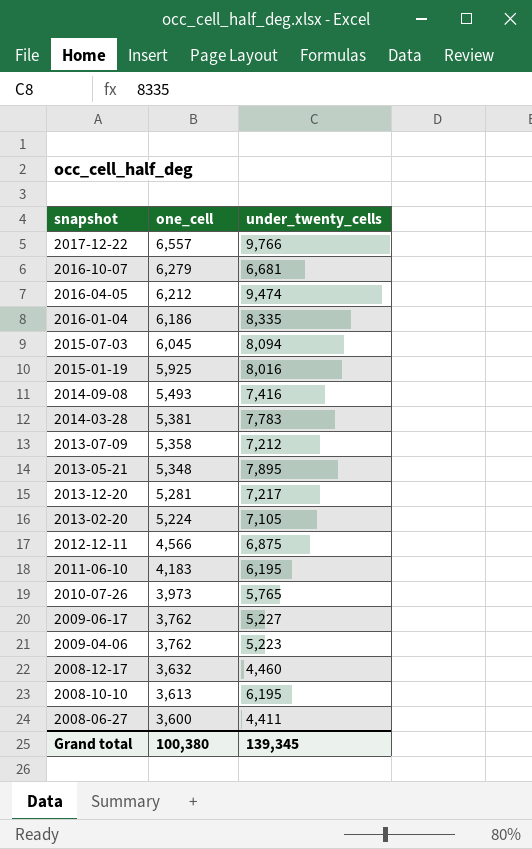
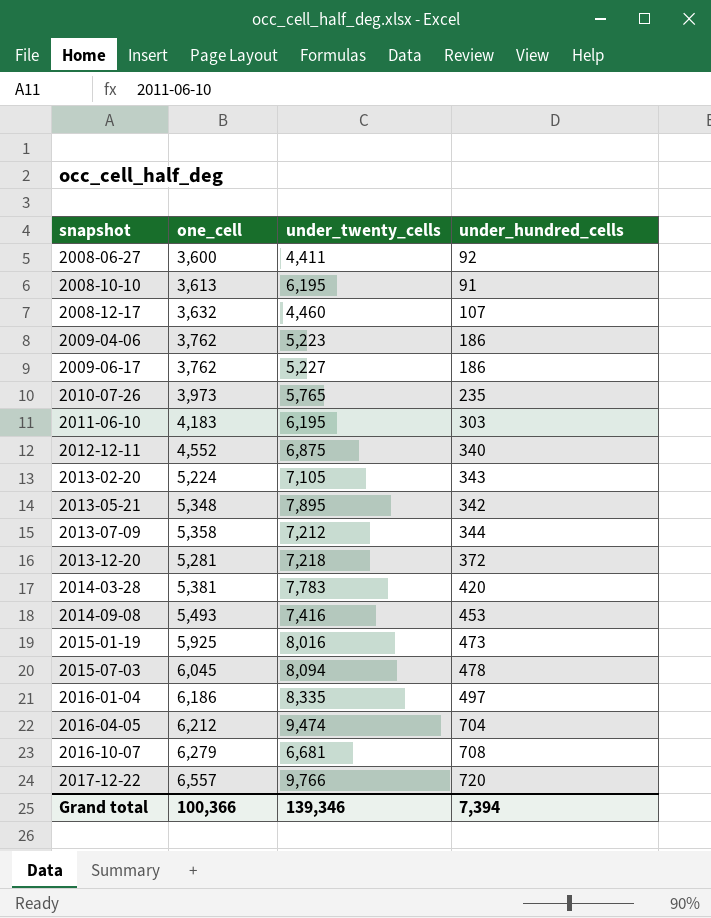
row order: one_cell descending -> snapshot ascending
column under_hundred_cells | position: none -> 4
2012-12-11 | one_cell: 4,566 -> 4,552
2013-12-20 | under_twenty_cells: 7,217 -> 7,218
Grand total | one_cell: 100,380 -> 100,366
Grand total | under_twenty_cells: 139,345 -> 139,346

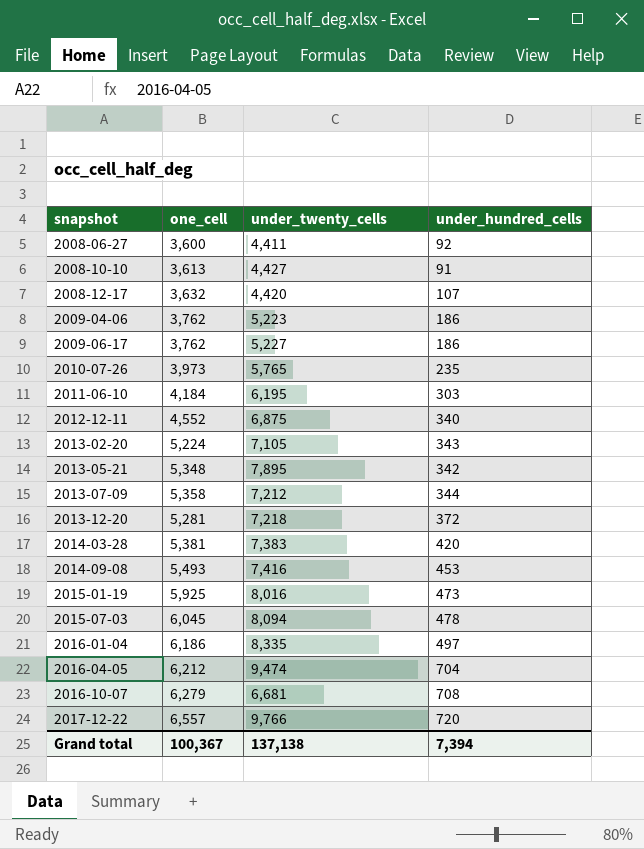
2008-10-10 | under_twenty_cells: 6,195 -> 4,427
2008-12-17 | under_twenty_cells: 4,460 -> 4,420
2011-06-10 | one_cell: 4,183 -> 4,184
2014-03-28 | under_twenty_cells: 7,783 -> 7,383
Grand total | one_cell: 100,366 -> 100,367
Grand total | under_twenty_cells: 139,346 -> 137,138

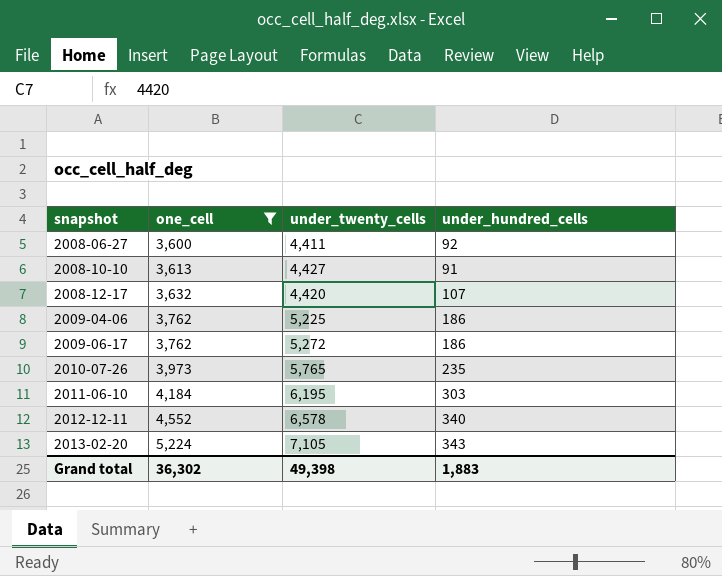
filter: none -> one_cell <= 5,224
2009-04-06 | under_twenty_cells: 5,223 -> 5,225
2009-06-17 | under_twenty_cells: 5,227 -> 5,272
2012-12-11 | under_twenty_cells: 6,875 -> 6,578
Grand total | one_cell: 100,367 -> 36,302
Grand total | under_twenty_cells: 137,138 -> 49,398
Grand total | under_hundred_cells: 7,394 -> 1,883

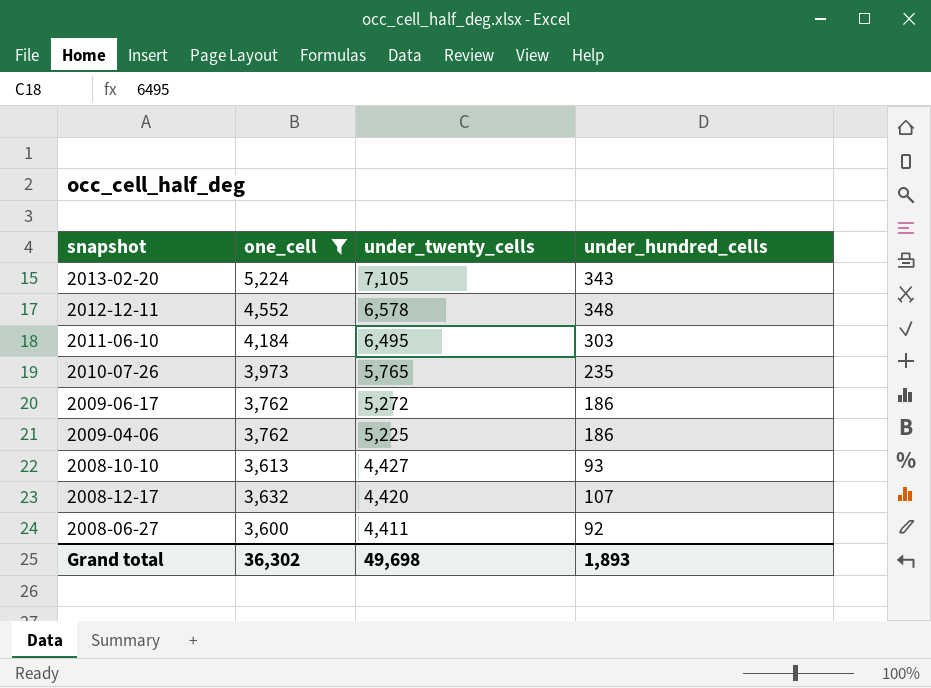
row order: snapshot ascending -> under_twenty_cells descending
2012-12-11 | under_hundred_cells: 340 -> 348
2011-06-10 | under_twenty_cells: 6,195 -> 6,495
2008-10-10 | under_hundred_cells: 91 -> 93
Grand total | under_twenty_cells: 49,398 -> 49,698
Grand total | under_hundred_cells: 1,883 -> 1,893

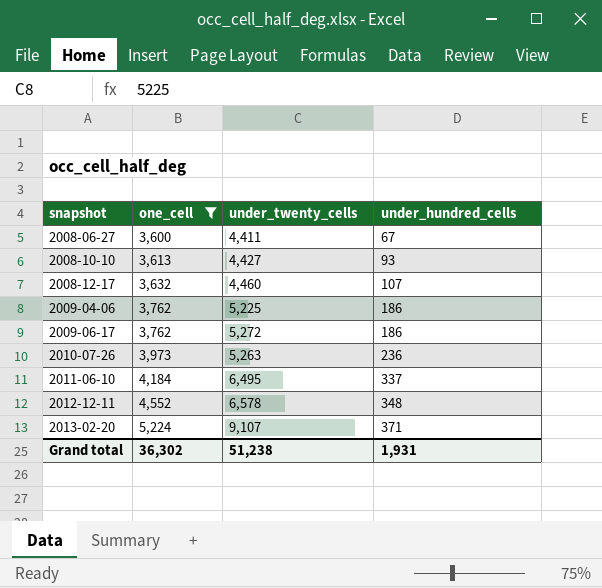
row order: under_twenty_cells descending -> snapshot ascending
2008-06-27 | under_hundred_cells: 92 -> 67
2008-12-17 | under_twenty_cells: 4,420 -> 4,460
2010-07-26 | under_twenty_cells: 5,765 -> 5,263
2010-07-26 | under_hundred_cells: 235 -> 236
2011-06-10 | under_hundred_cells: 303 -> 337
2013-02-20 | under_twenty_cells: 7,105 -> 9,107
2013-02-20 | under_hundred_cells: 343 -> 371
Grand total | under_twenty_cells: 49,698 -> 51,238
Grand total | under_hundred_cells: 1,893 -> 1,931

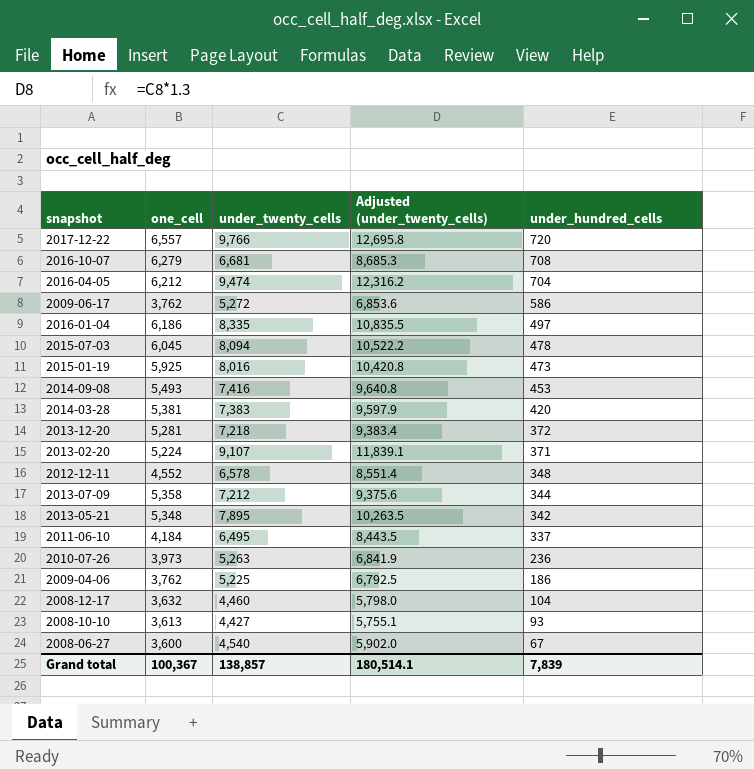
filter: one_cell <= 5,224 -> none
row order: snapshot ascending -> under_hundred_cells descending
column Adjusted (under_twenty_cells) | formula: none -> [under_twenty_cells] * 1.3
2009-06-17 | under_hundred_cells: 186 -> 586
2008-12-17 | under_hundred_cells: 107 -> 104
2008-06-27 | under_twenty_cells: 4,411 -> 4,540
Grand total | one_cell: 36,302 -> 100,367
Grand total | under_twenty_cells: 51,238 -> 138,857
Grand total | under_hundred_cells: 1,931 -> 7,839

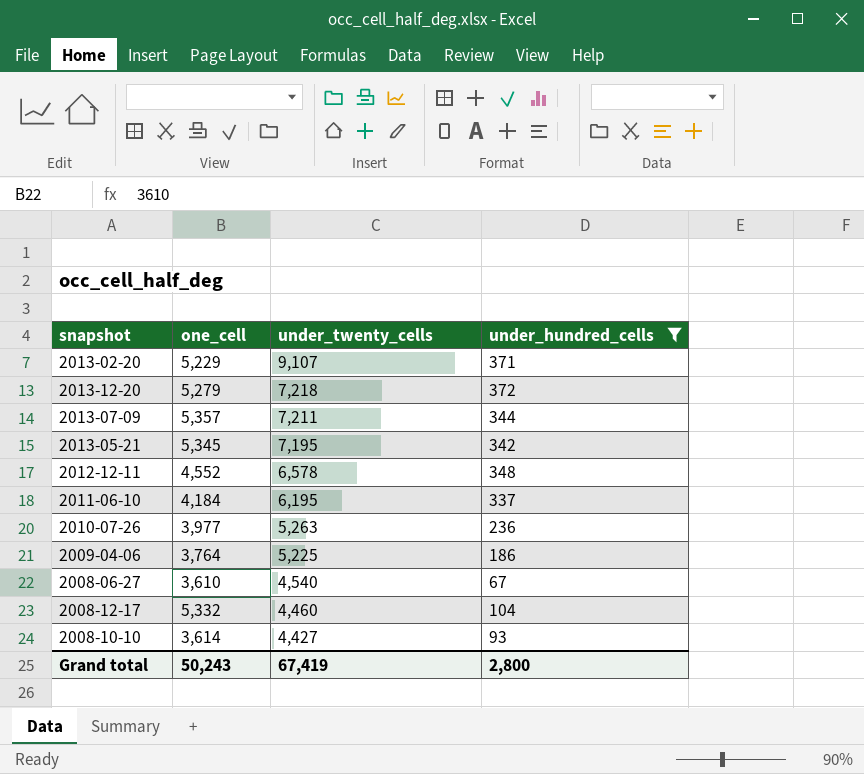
filter: none -> under_hundred_cells <= 372
row order: under_hundred_cells descending -> under_twenty_cells descending
column Adjusted (under_twenty_cells) | formula: [under_twenty_cells] * 1.3 -> none
2013-02-20 | one_cell: 5,224 -> 5,229
2013-12-20 | one_cell: 5,281 -> 5,279
2013-07-09 | one_cell: 5,358 -> 5,357
2013-07-09 | under_twenty_cells: 7,212 -> 7,211
2013-05-21 | one_cell: 5,348 -> 5,345
2013-05-21 | under_twenty_cells: 7,895 -> 7,195
2011-06-10 | under_twenty_cells: 6,495 -> 6,195
2010-07-26 | one_cell: 3,973 -> 3,977
2009-04-06 | one_cell: 3,762 -> 3,764
2008-06-27 | one_cell: 3,600 -> 3,610
2008-12-17 | one_cell: 3,632 -> 5,332
2008-10-10 | one_cell: 3,613 -> 3,614
Grand total | one_cell: 100,367 -> 50,243
Grand total | under_twenty_cells: 138,857 -> 67,419
Grand total | under_hundred_cells: 7,839 -> 2,800

